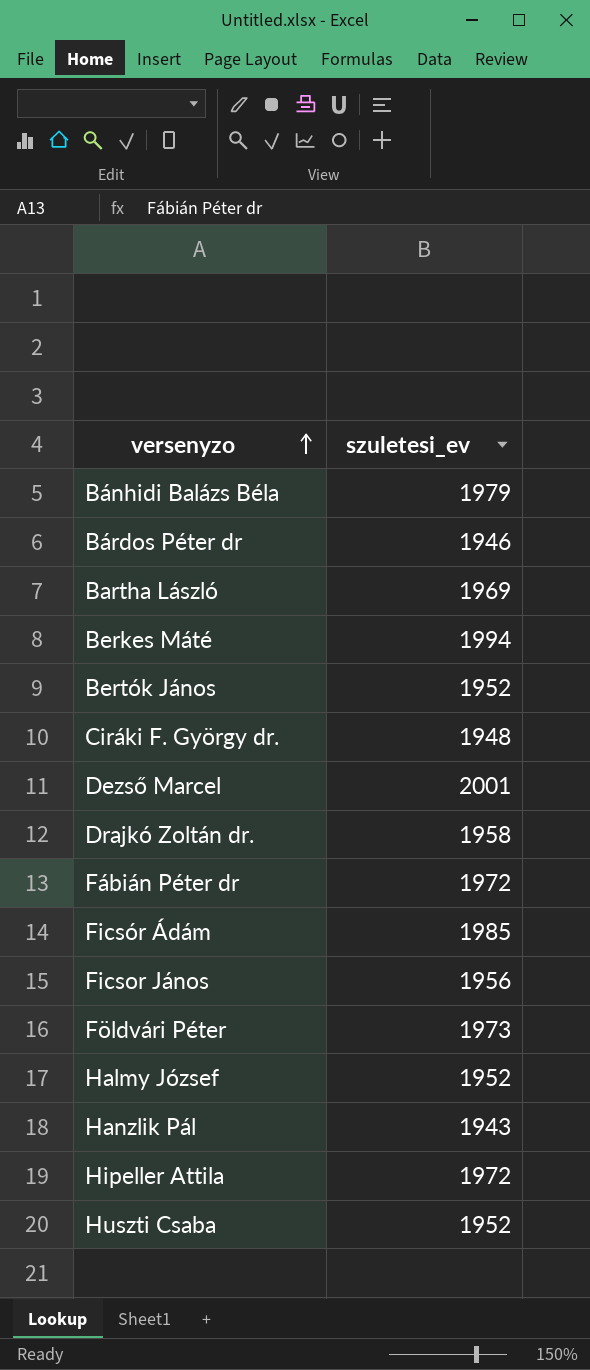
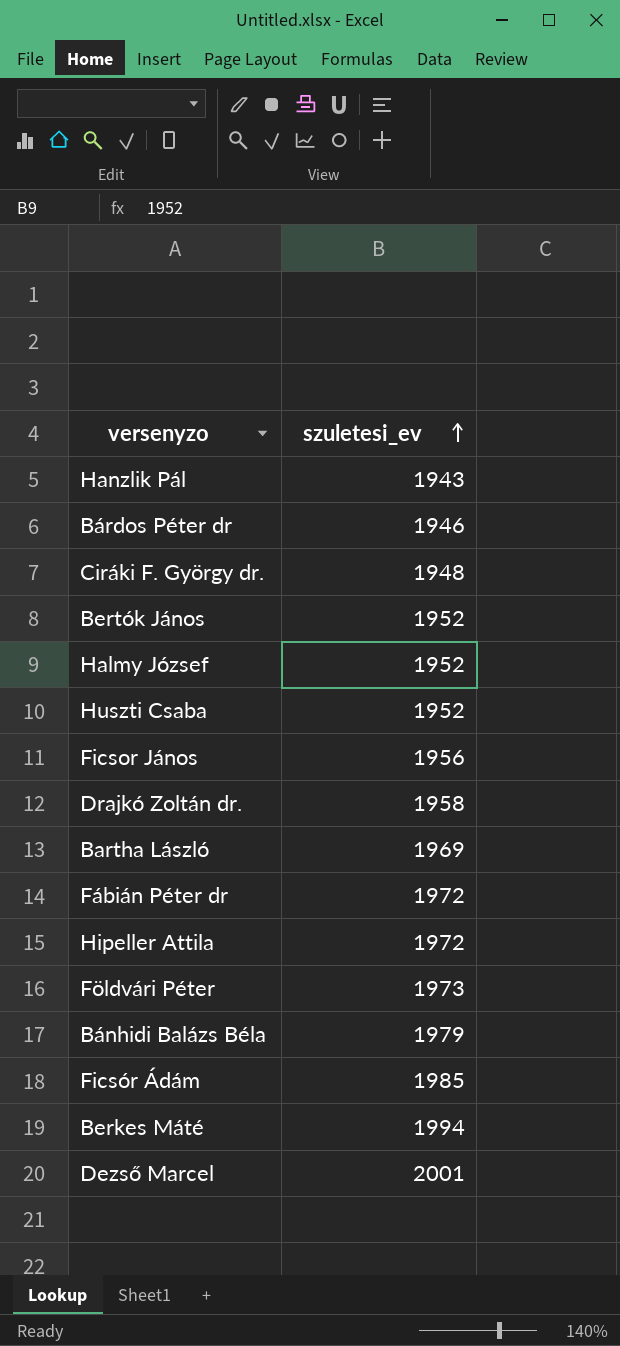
row order: versenyzo ascending -> szuletesi_ev ascending

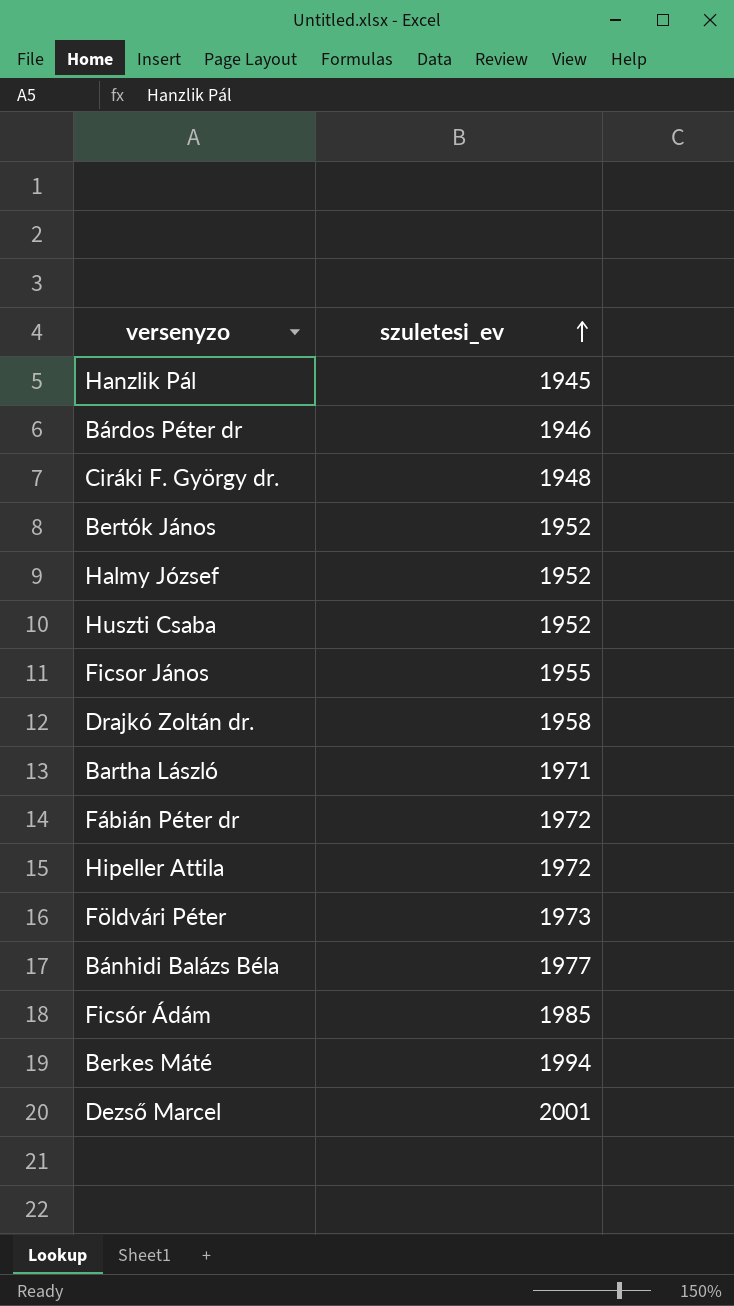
Hanzlik Pál | szuletesi_ev: 1943 -> 1945
Ficsor János | szuletesi_ev: 1956 -> 1955
Bartha László | szuletesi_ev: 1969 -> 1971
Bánhidi Balázs Béla | szuletesi_ev: 1979 -> 1977

